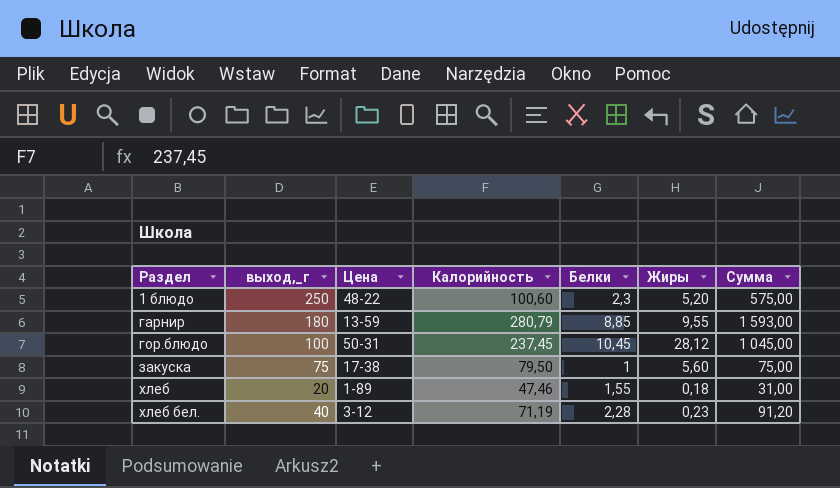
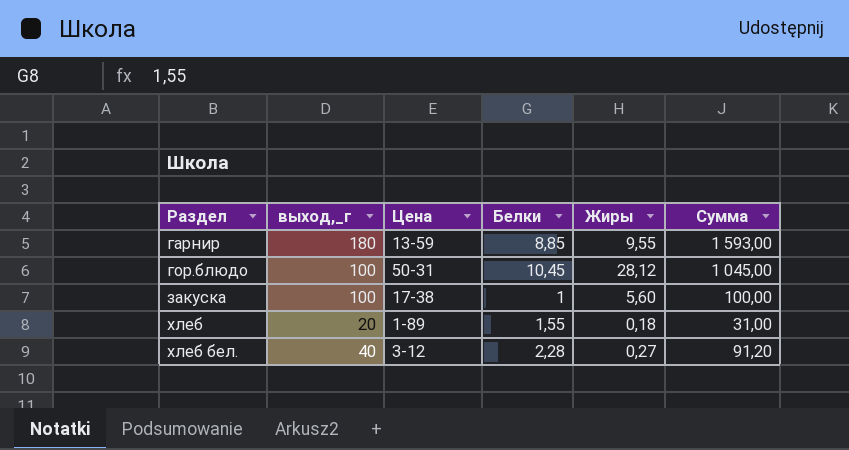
column Калорийность | position: 4 -> none
row 1 блюдо: 250 | 48-22 | 100,60 | 2,3 | 5,20 | 575,00 -> none
закуска | выход,_г: 75 -> 100
закуска | Сумма: 75,00 -> 100,00
хлеб бел. | Жиры: 0,23 -> 0,27

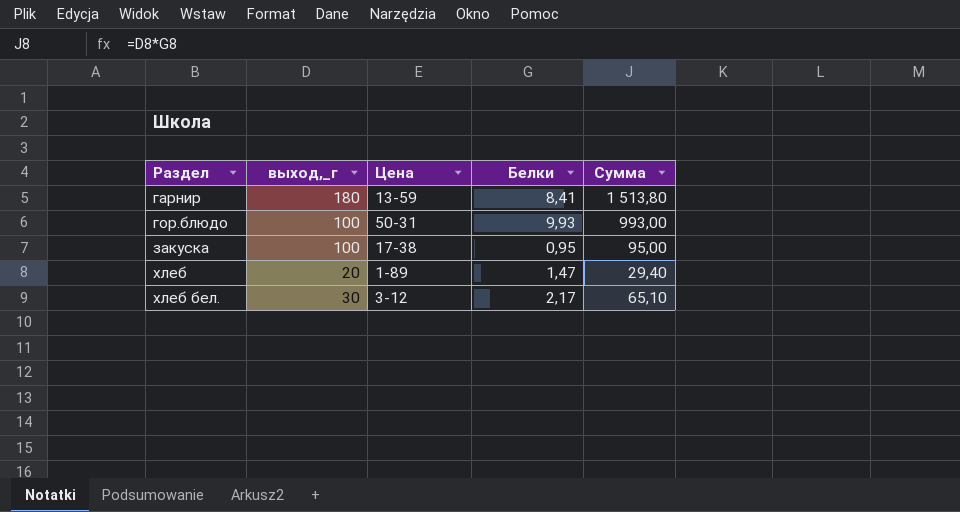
column Жиры | position: 5 -> none
гарнир | Белки: 8,85 -> 8,41
гарнир | Сумма: 1 593,00 -> 1 513,80
гор.блюдо | Белки: 10,45 -> 9,93
гор.блюдо | Сумма: 1 045,00 -> 993,00
закуска | Белки: 1 -> 0,95
закуска | Сумма: 100,00 -> 95,00
хлеб | Белки: 1,55 -> 1,47
хлеб | Сумма: 31,00 -> 29,40
хлеб бел. | выход,_г: 40 -> 30
хлеб бел. | Белки: 2,28 -> 2,17
хлеб бел. | Сумма: 91,20 -> 65,10

